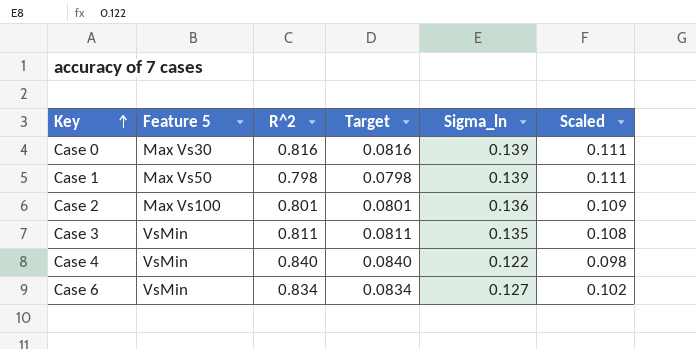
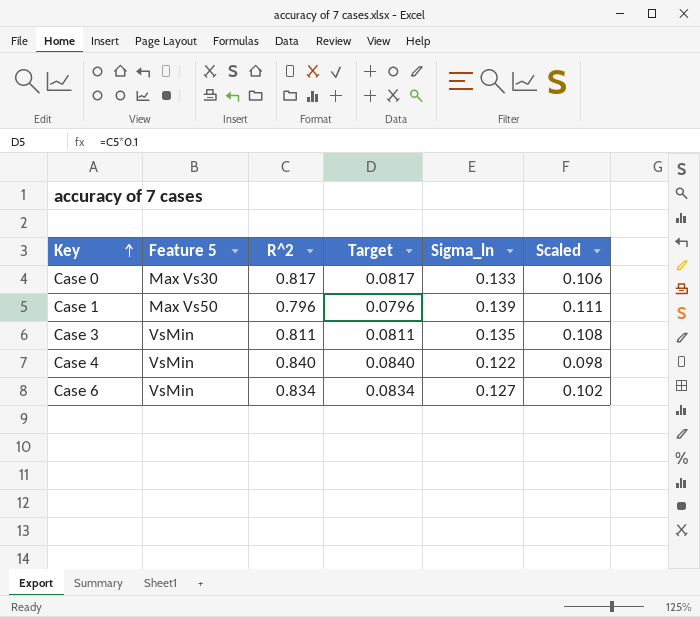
row Case 2: Max Vs100 | 0.801 | 0.0801 | 0.136 | 0.109 -> none
Case 0 | R^2: 0.816 -> 0.817
Case 0 | Target: 0.0816 -> 0.0817
Case 0 | Sigma_ln: 0.139 -> 0.133
Case 0 | Scaled: 0.111 -> 0.106
Case 1 | R^2: 0.798 -> 0.796
Case 1 | Target: 0.0798 -> 0.0796

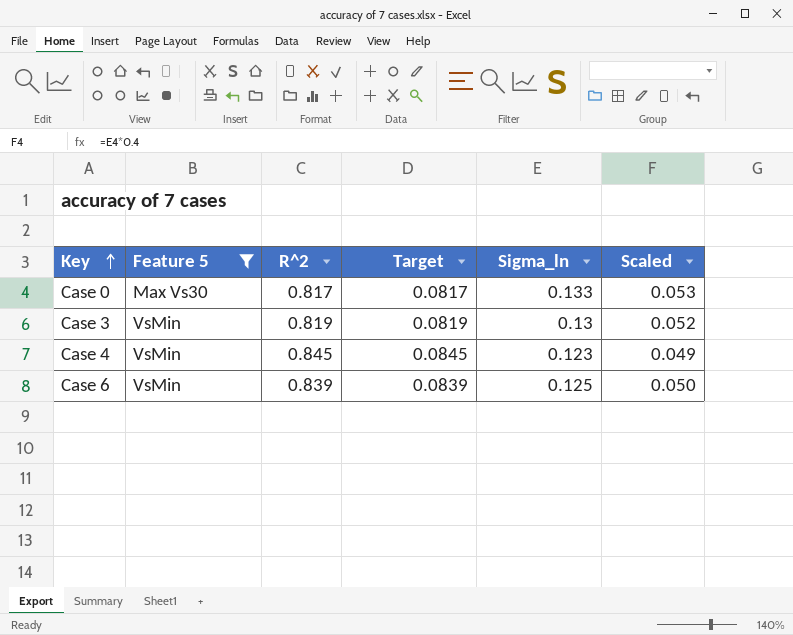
filter: none -> Feature 5 != Max Vs50
column Scaled | formula: [Sigma_ln] * 0.8 -> [Sigma_ln] * 0.4
Case 3 | R^2: 0.811 -> 0.819
Case 3 | Target: 0.0811 -> 0.0819
Case 3 | Sigma_ln: 0.135 -> 0.13
Case 4 | R^2: 0.840 -> 0.845
Case 4 | Target: 0.0840 -> 0.0845
Case 4 | Sigma_ln: 0.122 -> 0.123
Case 6 | R^2: 0.834 -> 0.839
Case 6 | Target: 0.0834 -> 0.0839
Case 6 | Sigma_ln: 0.127 -> 0.125

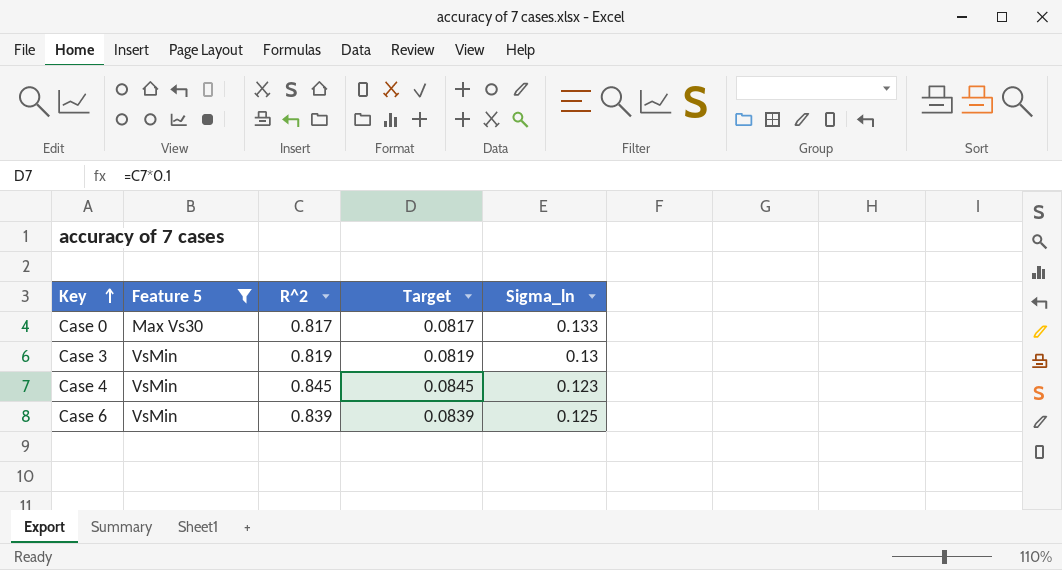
column Scaled | formula: [Sigma_ln] * 0.4 -> none

